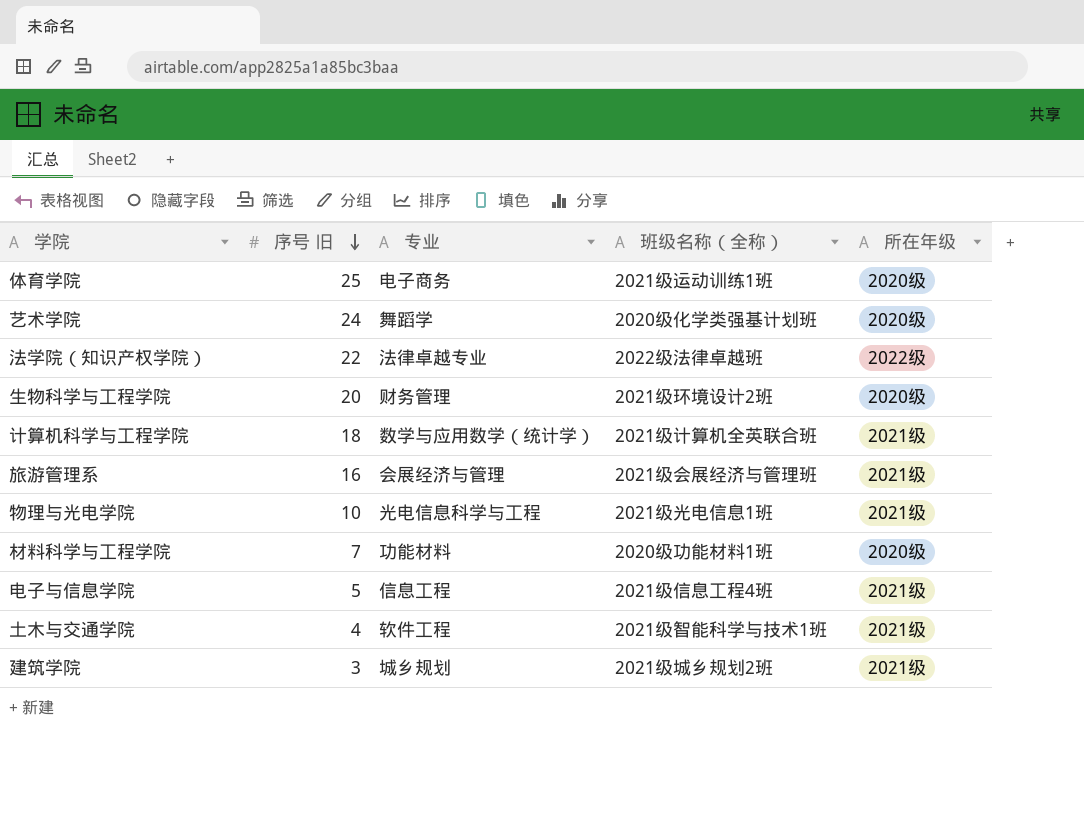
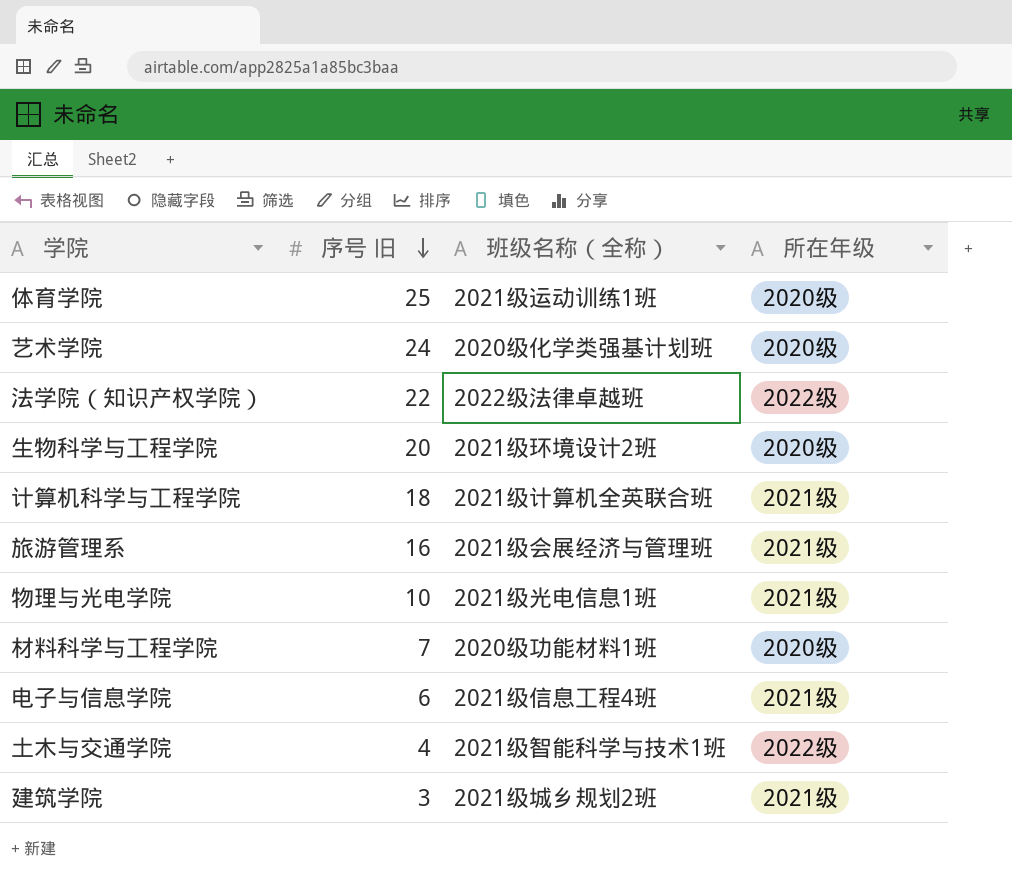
column 专业 | position: 3 -> none
电子与信息学院 | 序号 旧: 5 -> 6
土木与交通学院 | 所在年级: 2021级 -> 2022级

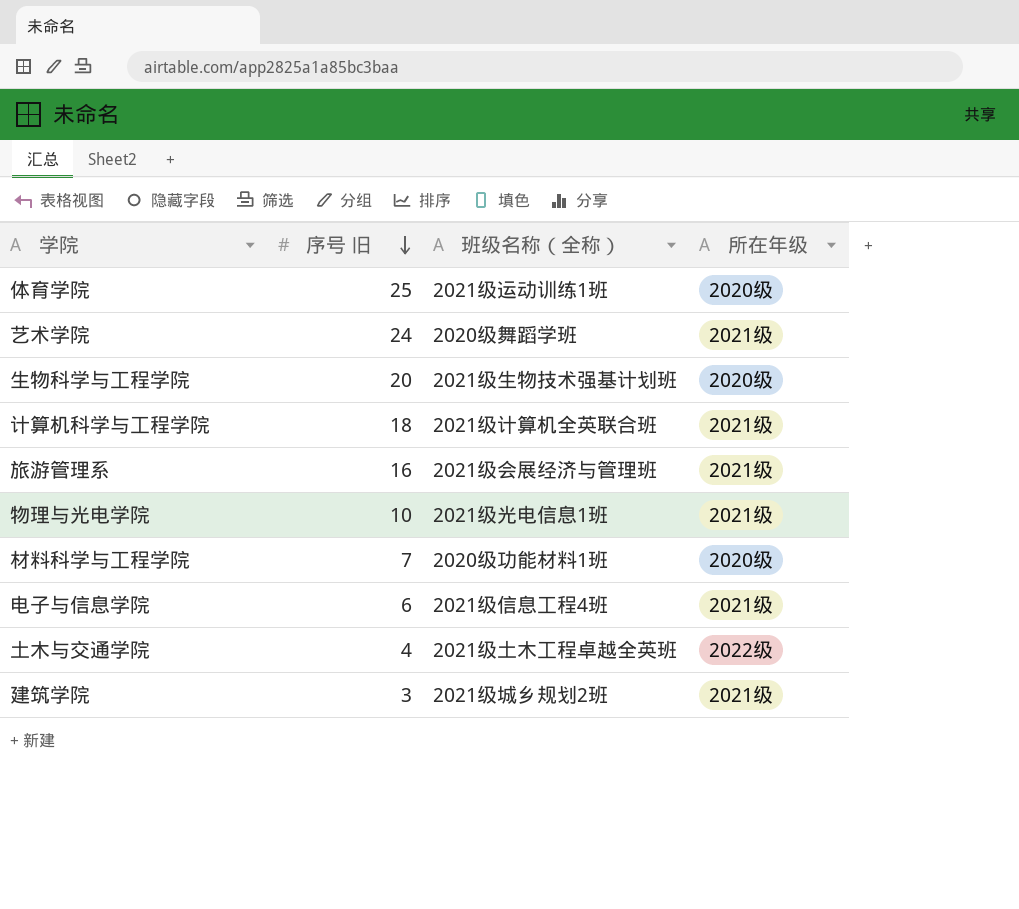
row 法学院（知识产权学院）: 22 | 2022级法律卓越班 | 2022级 -> none
艺术学院 | 班级名称（全称）: 2020级化学类强基计划班 -> 2020级舞蹈学班
艺术学院 | 所在年级: 2020级 -> 2021级
生物科学与工程学院 | 班级名称（全称）: 2021级环境设计2班 -> 2021级生物技术强基计划班
土木与交通学院 | 班级名称（全称）: 2021级智能科学与技术1班 -> 2021级土木工程卓越全英班

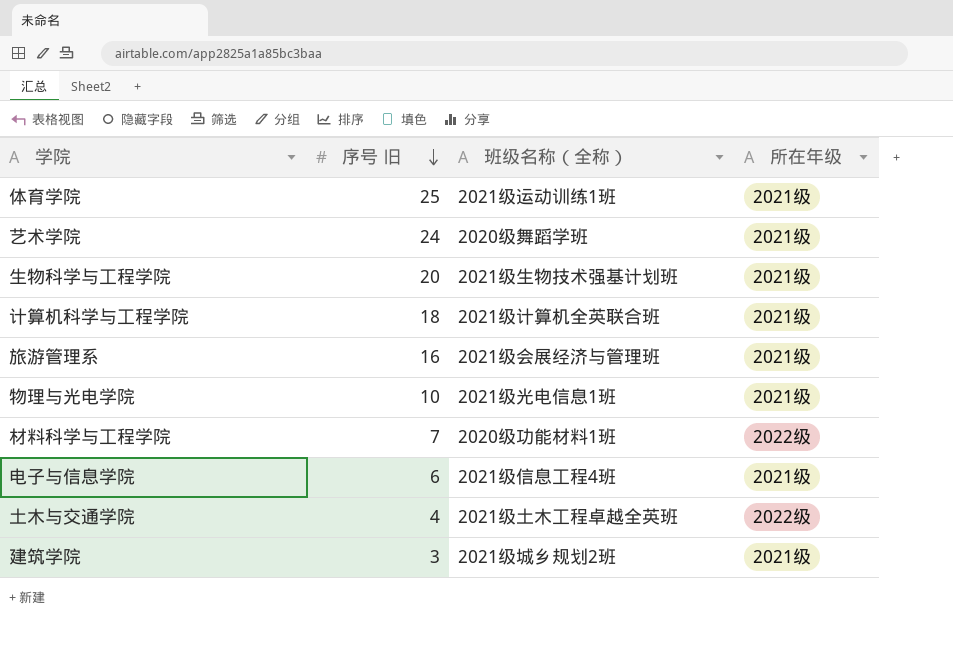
体育学院 | 所在年级: 2020级 -> 2021级
生物科学与工程学院 | 所在年级: 2020级 -> 2021级
材料科学与工程学院 | 所在年级: 2020级 -> 2022级

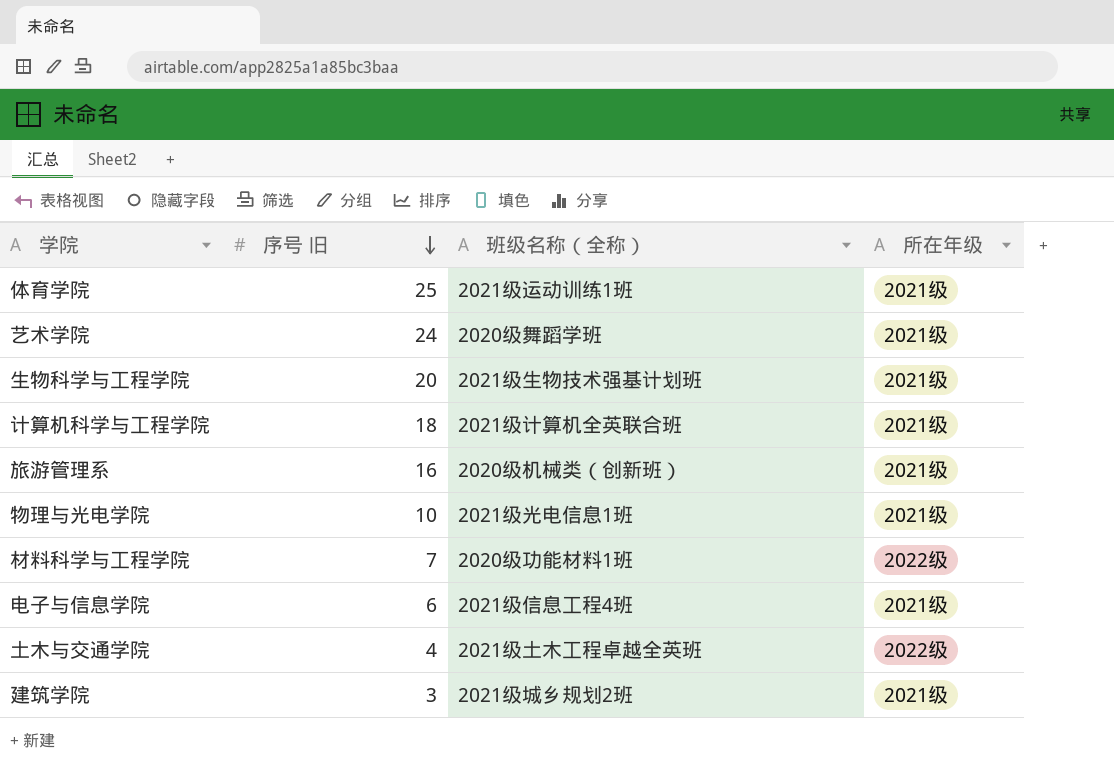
旅游管理系 | 班级名称（全称）: 2021级会展经济与管理班 -> 2020级机械类（创新班）

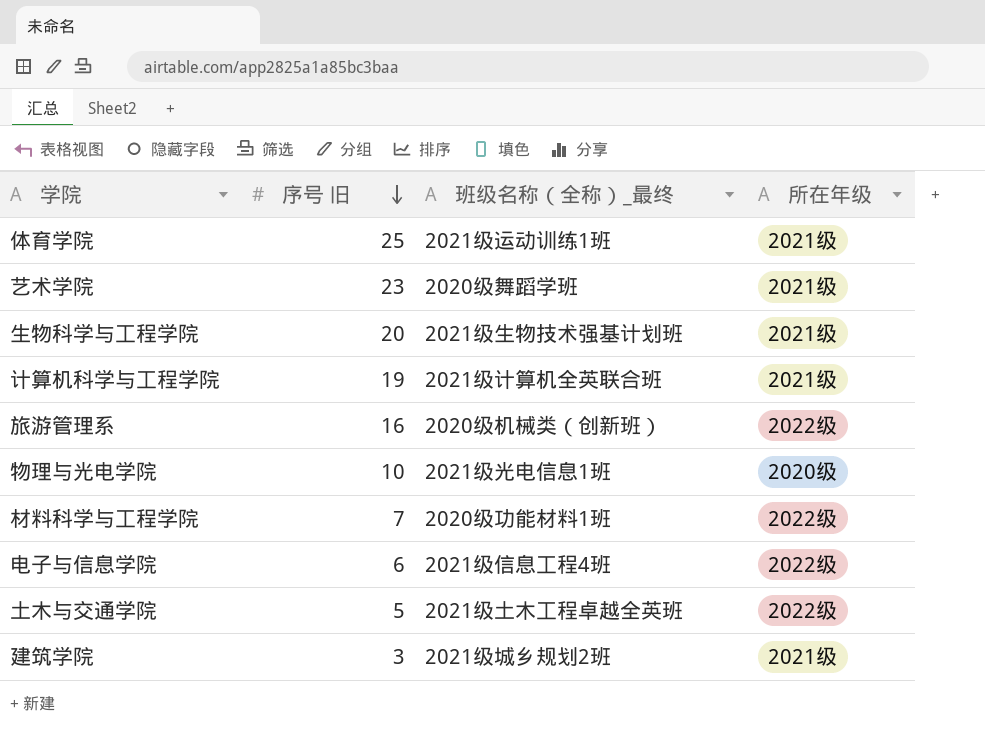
column name: 班级名称（全称） -> 班级名称（全称）_最终
艺术学院 | 序号 旧: 24 -> 23
计算机科学与工程学院 | 序号 旧: 18 -> 19
旅游管理系 | 所在年级: 2021级 -> 2022级
物理与光电学院 | 所在年级: 2021级 -> 2020级
电子与信息学院 | 所在年级: 2021级 -> 2022级
土木与交通学院 | 序号 旧: 4 -> 5

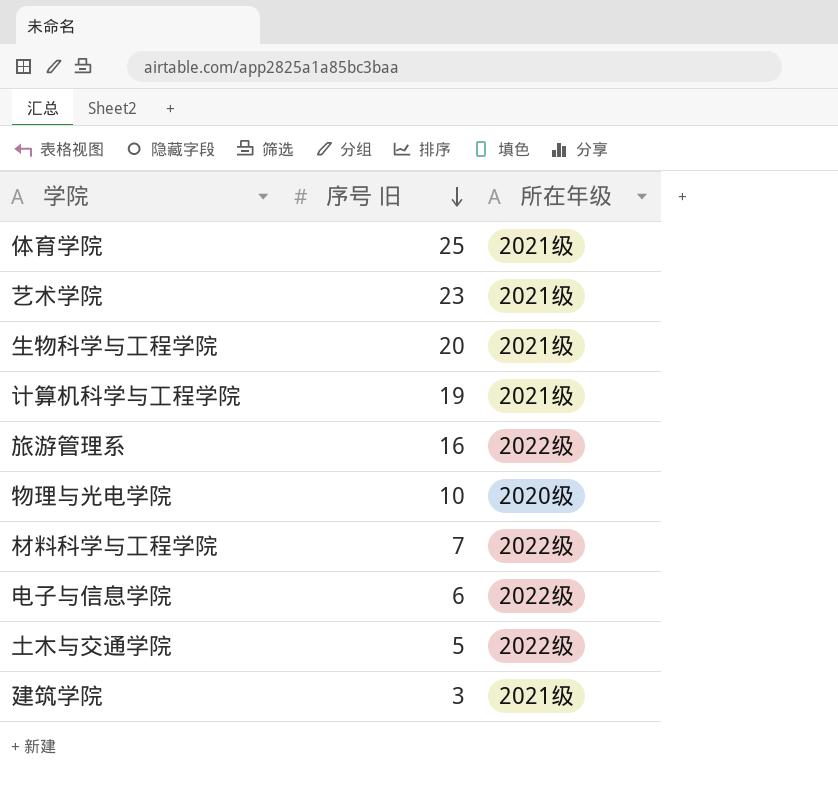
column 班级名称（全称）_最终 | position: 3 -> none

